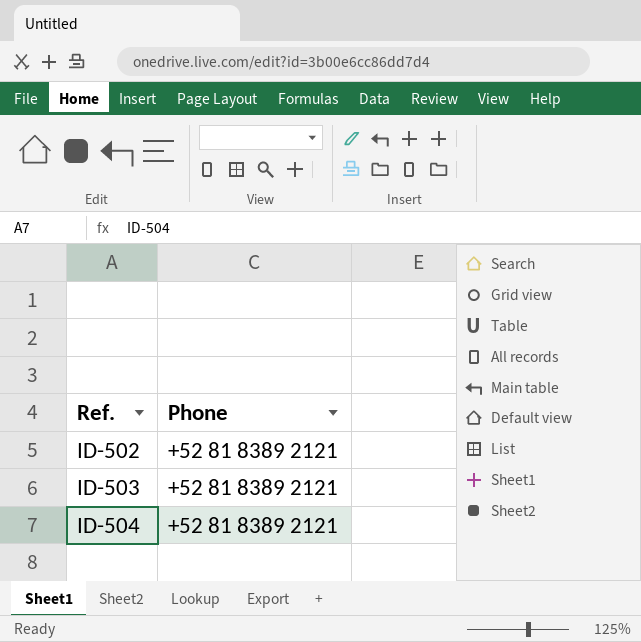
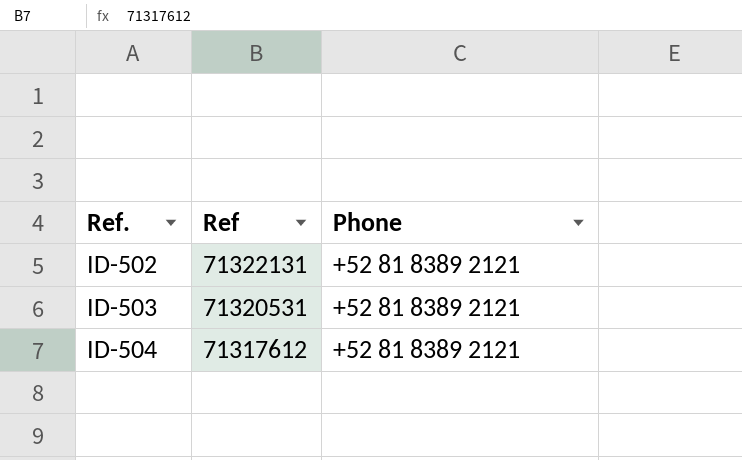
column Ref | position: none -> 2

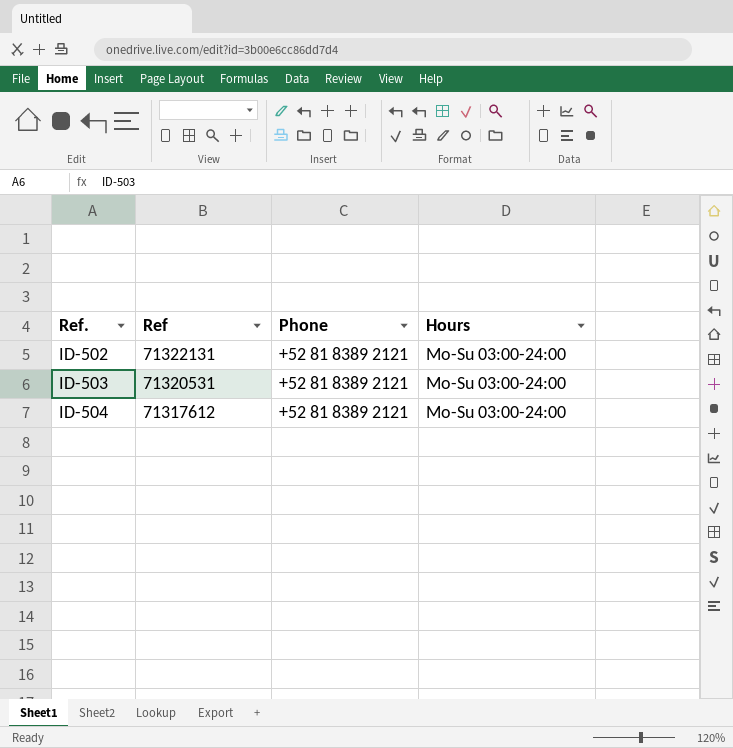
column Hours | position: none -> 4

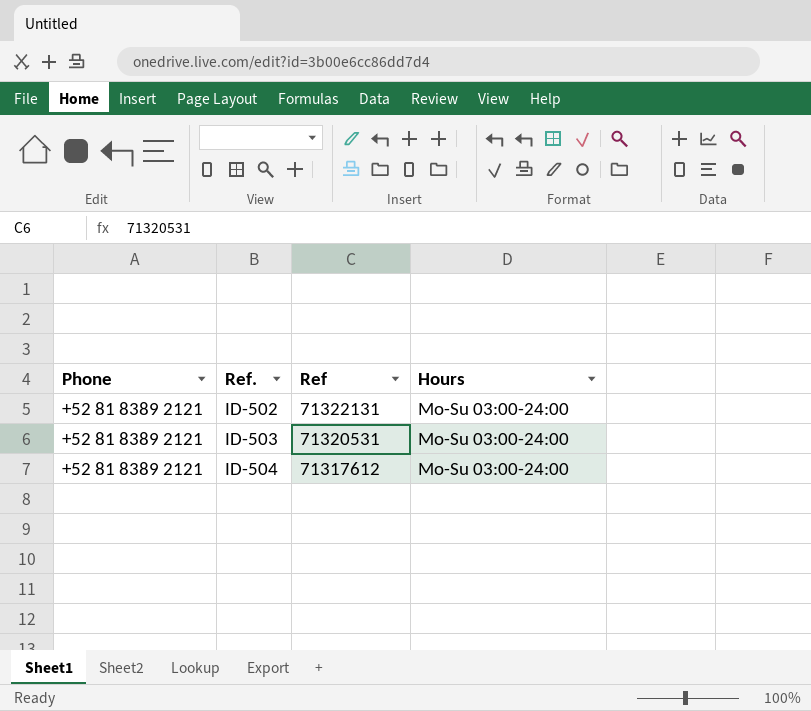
column Phone | position: 3 -> 1

